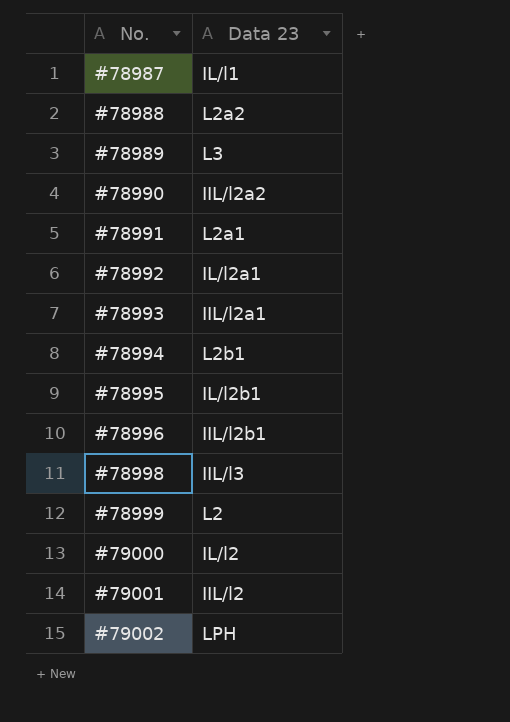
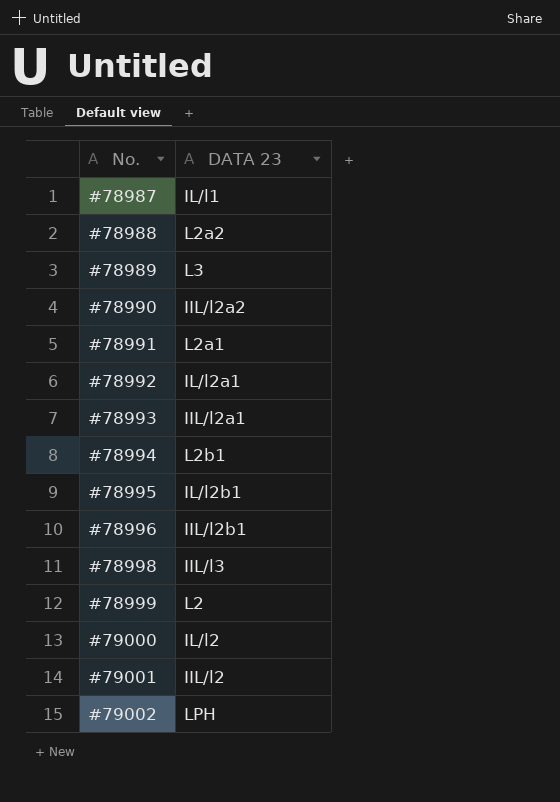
column name: Data 23 -> DATA 23

